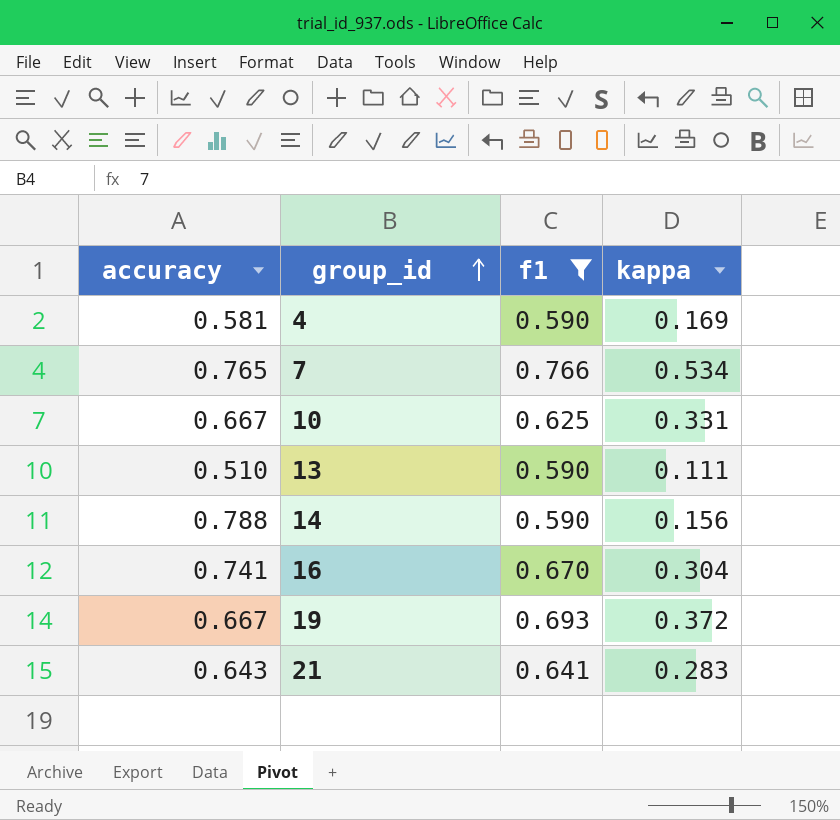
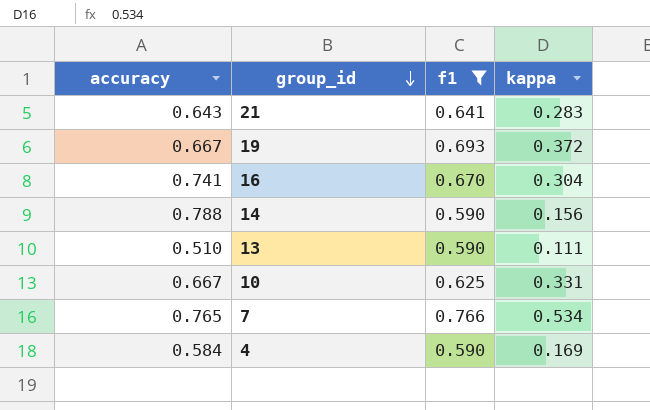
row order: group_id ascending -> group_id descending
4 | accuracy: 0.581 -> 0.584

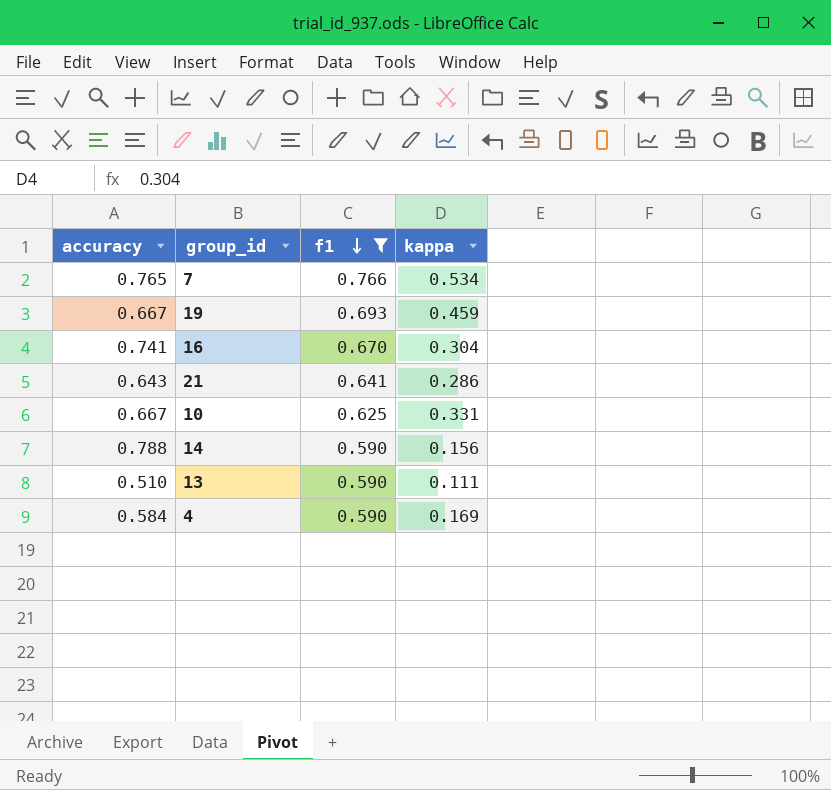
row order: group_id descending -> f1 descending
19 | kappa: 0.372 -> 0.459
21 | kappa: 0.283 -> 0.286

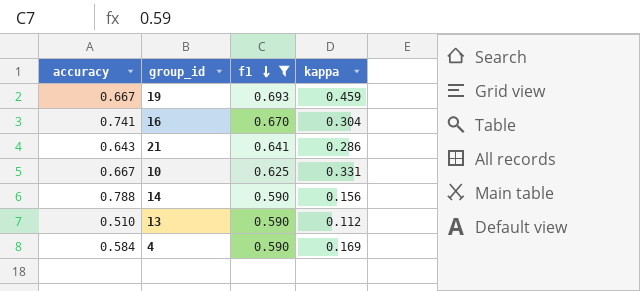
row 7: 0.765 | 0.766 | 0.534 -> none
13 | kappa: 0.111 -> 0.112

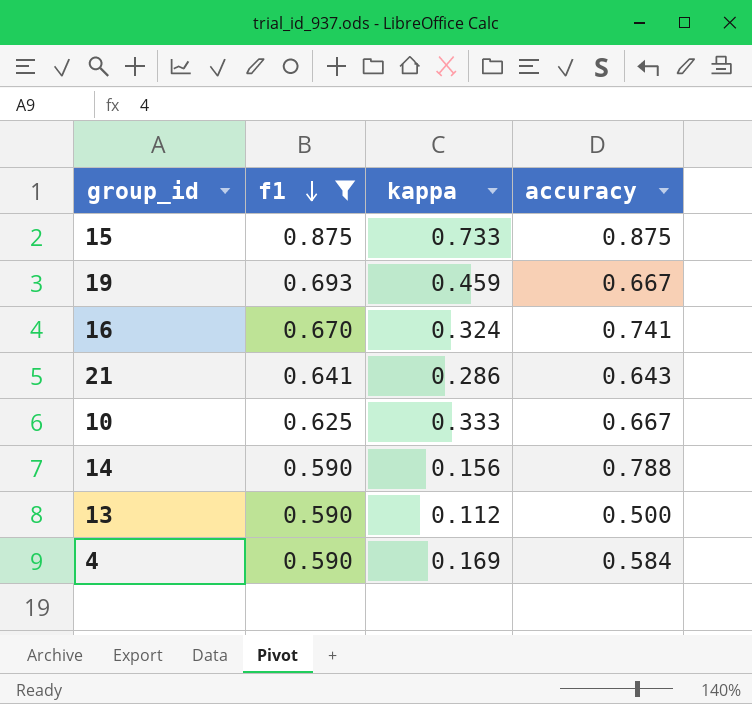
column accuracy | position: 1 -> 4
row 15: none -> 0.875 | 0.733 | 0.875
16 | kappa: 0.304 -> 0.324
10 | kappa: 0.331 -> 0.333
13 | accuracy: 0.510 -> 0.500

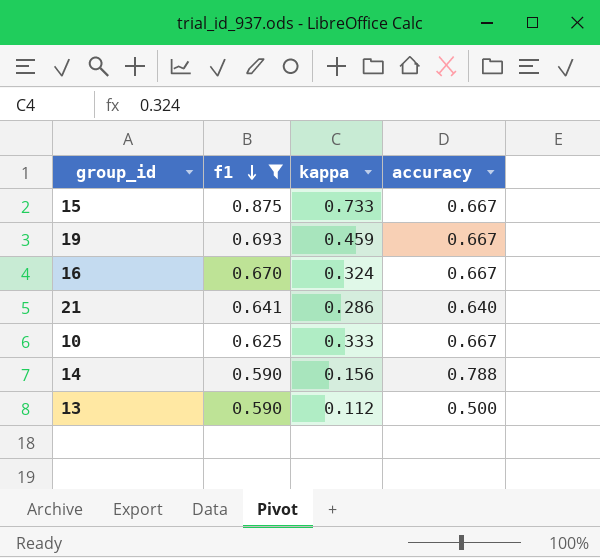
row 4: 0.590 | 0.169 | 0.584 -> none
15 | accuracy: 0.875 -> 0.667
16 | accuracy: 0.741 -> 0.667
21 | accuracy: 0.643 -> 0.640

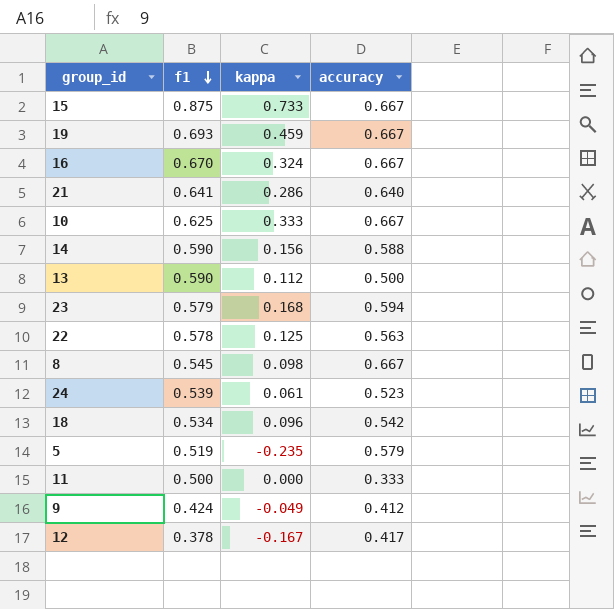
filter: f1 >= 0.590 -> none
14 | accuracy: 0.788 -> 0.588

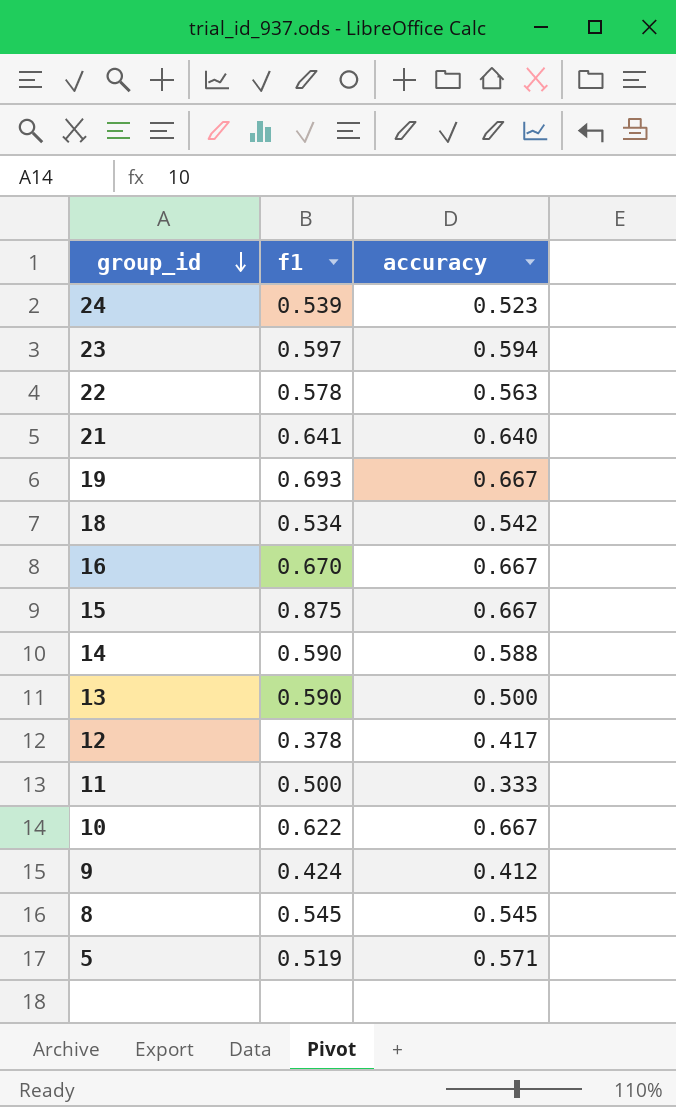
row order: f1 descending -> group_id descending
column kappa | position: 3 -> none
23 | f1: 0.579 -> 0.597
10 | f1: 0.625 -> 0.622
8 | accuracy: 0.667 -> 0.545
5 | accuracy: 0.579 -> 0.571

